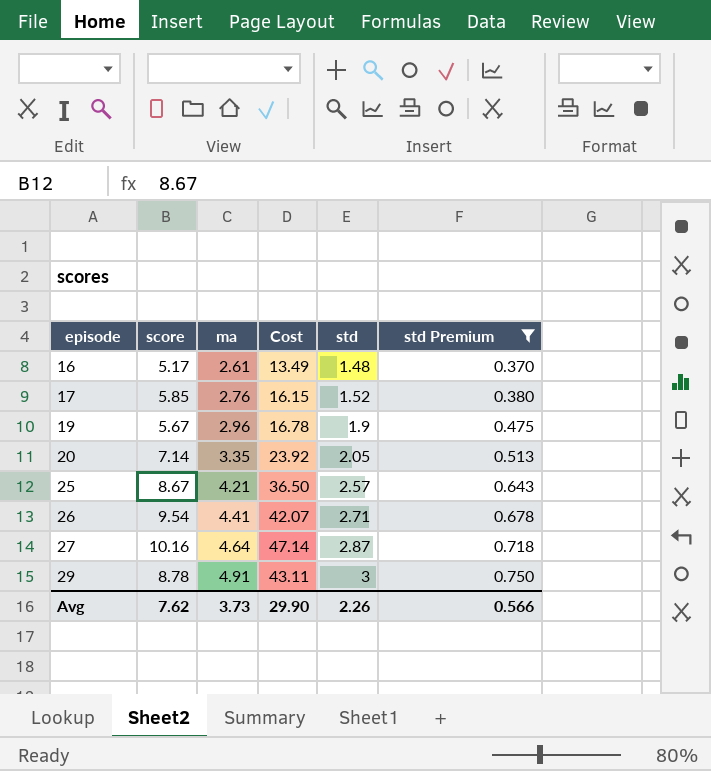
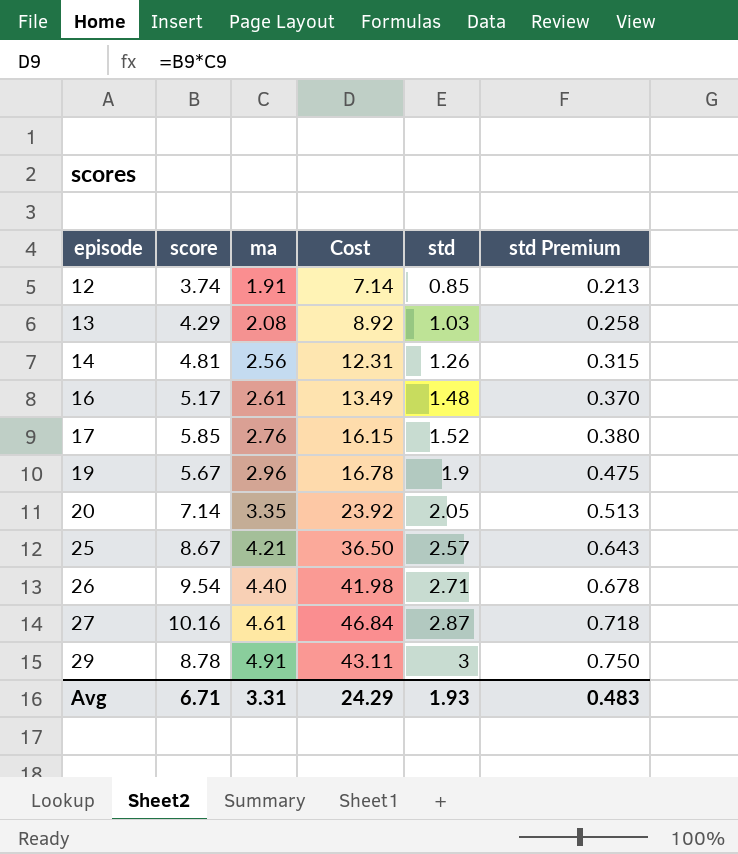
filter: std Premium >= 0.370 -> none
26 | ma: 4.41 -> 4.40
26 | Cost: 42.07 -> 41.98
27 | ma: 4.64 -> 4.61
27 | Cost: 47.14 -> 46.84
Avg | score: 7.62 -> 6.71
Avg | ma: 3.73 -> 3.31
Avg | Cost: 29.90 -> 24.29
Avg | std: 2.26 -> 1.93
Avg | std Premium: 0.566 -> 0.483

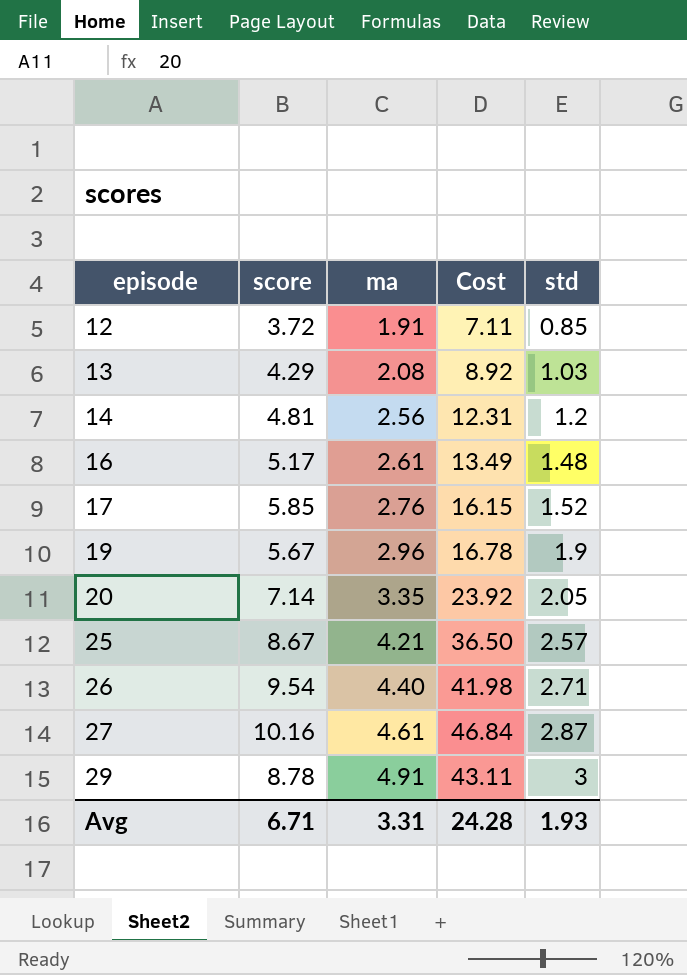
column std Premium | formula: [std] * 0.25 -> none
12 | score: 3.74 -> 3.72
12 | Cost: 7.14 -> 7.11
14 | std: 1.26 -> 1.2
Avg | Cost: 24.29 -> 24.28

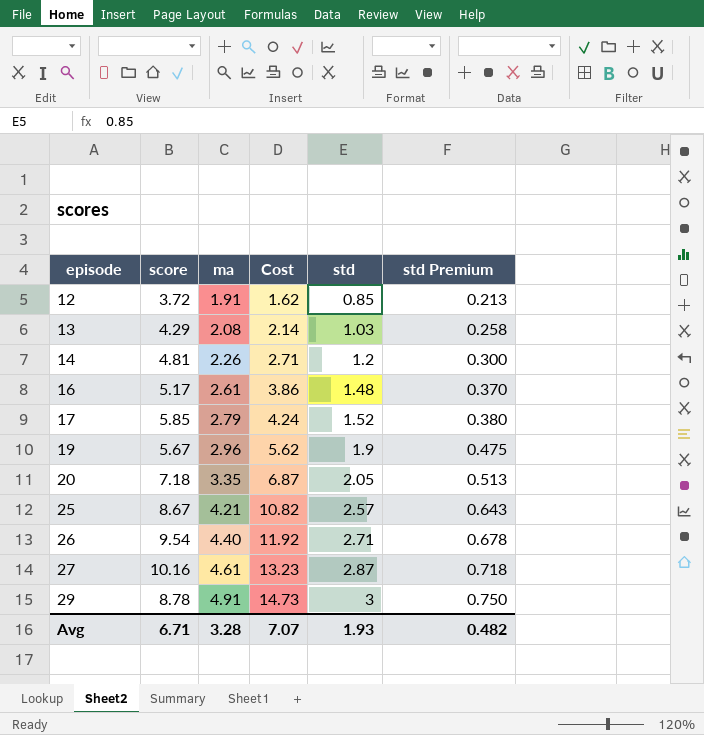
column Cost | formula: [score] * [ma] -> [ma] * [std]
column std Premium | formula: none -> [std] * 0.25
14 | ma: 2.56 -> 2.26
17 | ma: 2.76 -> 2.79
20 | score: 7.14 -> 7.18
Avg | ma: 3.31 -> 3.28
Avg | Cost: 24.28 -> 7.07

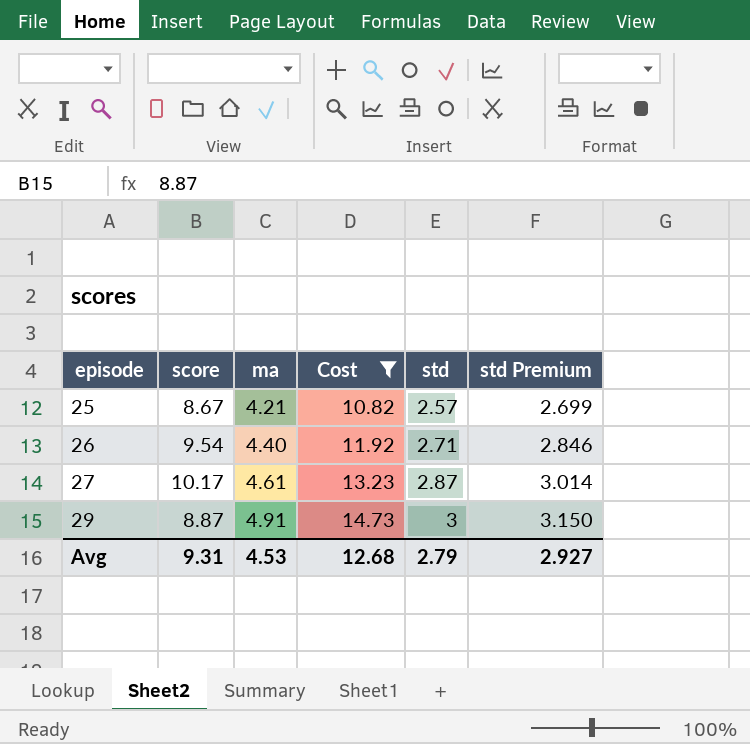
filter: none -> Cost >= 10.82
column std Premium | formula: [std] * 0.25 -> [std] * 1.05
27 | score: 10.16 -> 10.17
29 | score: 8.78 -> 8.87
Avg | score: 6.71 -> 9.31
Avg | ma: 3.28 -> 4.53
Avg | Cost: 7.07 -> 12.68
Avg | std: 1.93 -> 2.79
Avg | std Premium: 0.482 -> 2.927

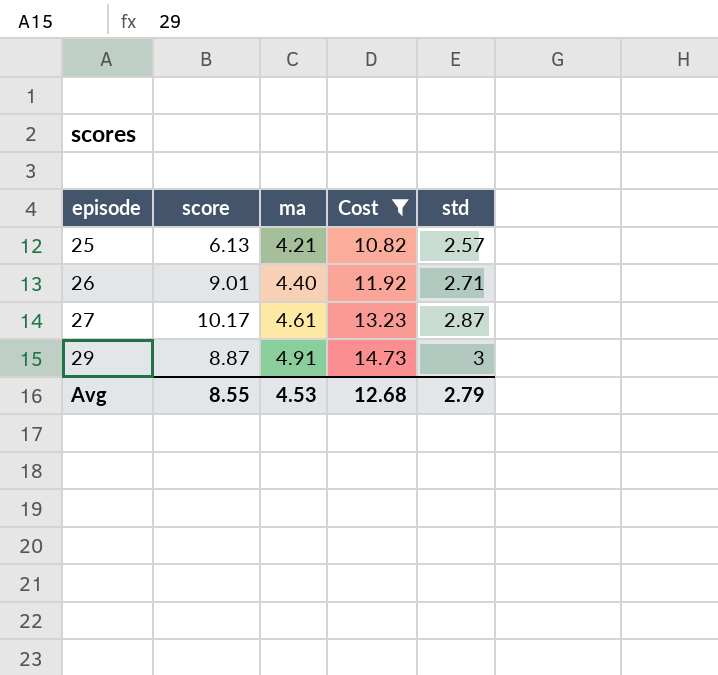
column std Premium | formula: [std] * 1.05 -> none
25 | score: 8.67 -> 6.13
26 | score: 9.54 -> 9.01
Avg | score: 9.31 -> 8.55

